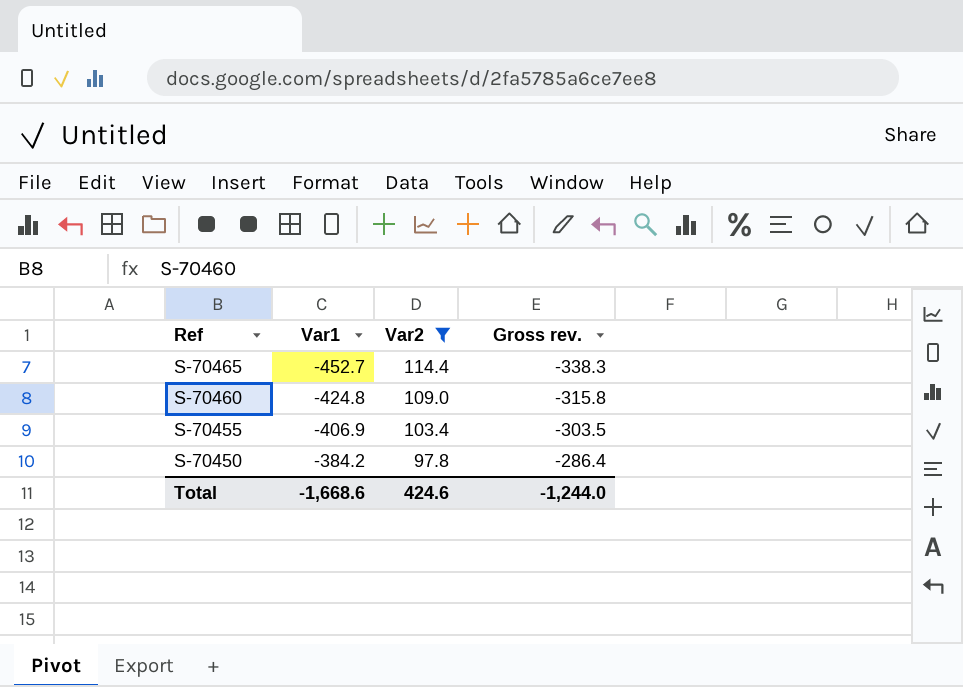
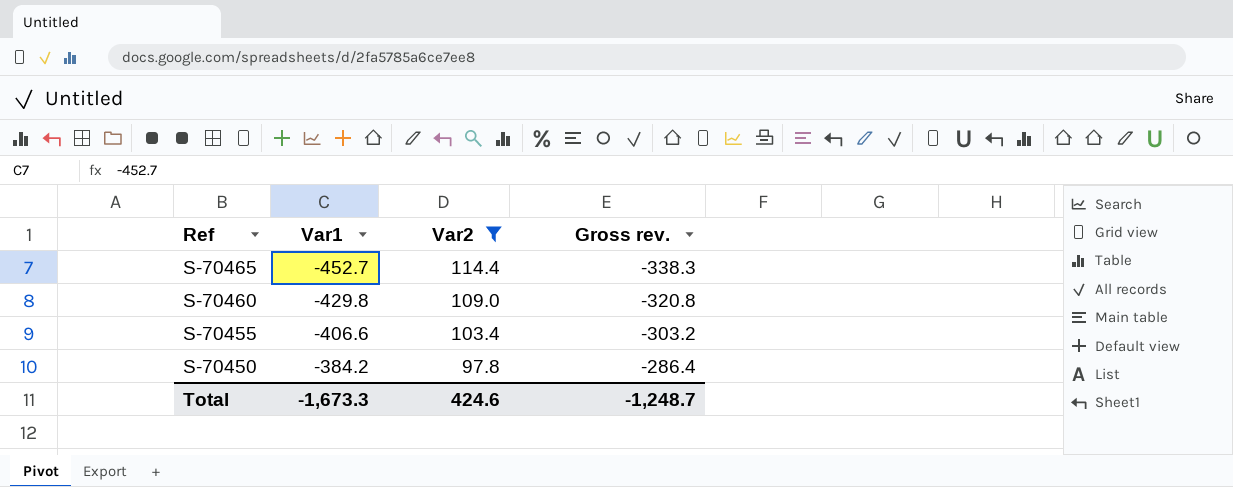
S-70460 | Var1: -424.8 -> -429.8
S-70460 | Gross rev.: -315.8 -> -320.8
S-70455 | Var1: -406.9 -> -406.6
S-70455 | Gross rev.: -303.5 -> -303.2
Total | Var1: -1,668.6 -> -1,673.3
Total | Gross rev.: -1,244.0 -> -1,248.7

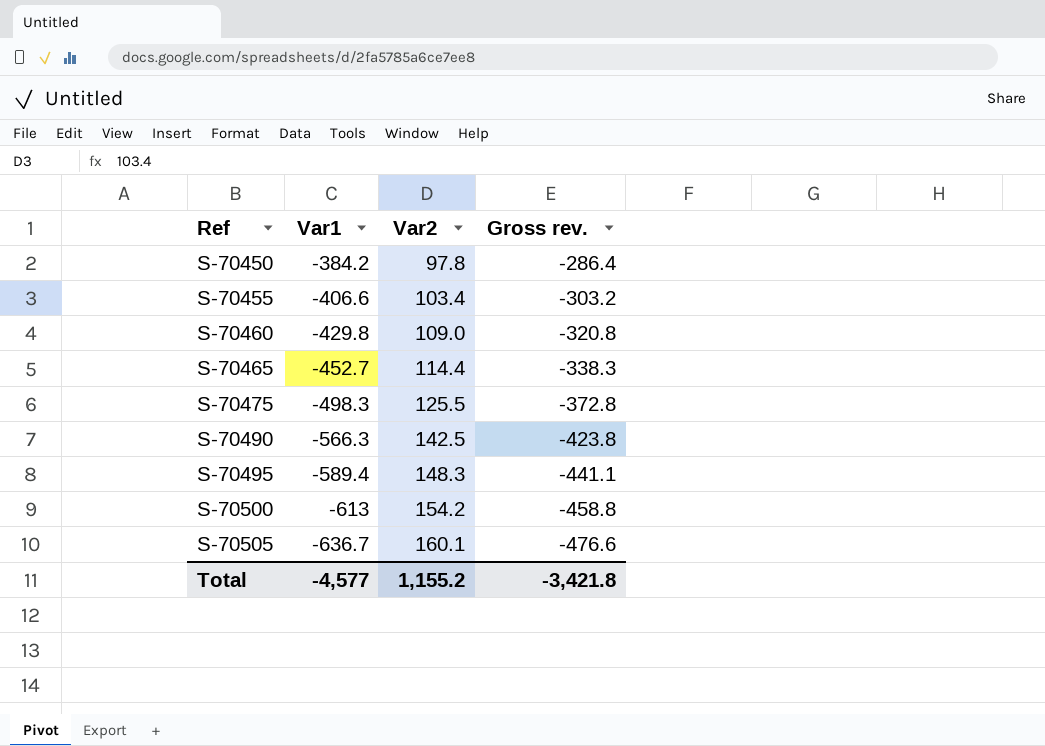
filter: Var2 <= 114.4 -> none
row order: Ref descending -> Ref ascending
Total | Var1: -1,673.3 -> -4,577
Total | Var2: 424.6 -> 1,155.2
Total | Gross rev.: -1,248.7 -> -3,421.8

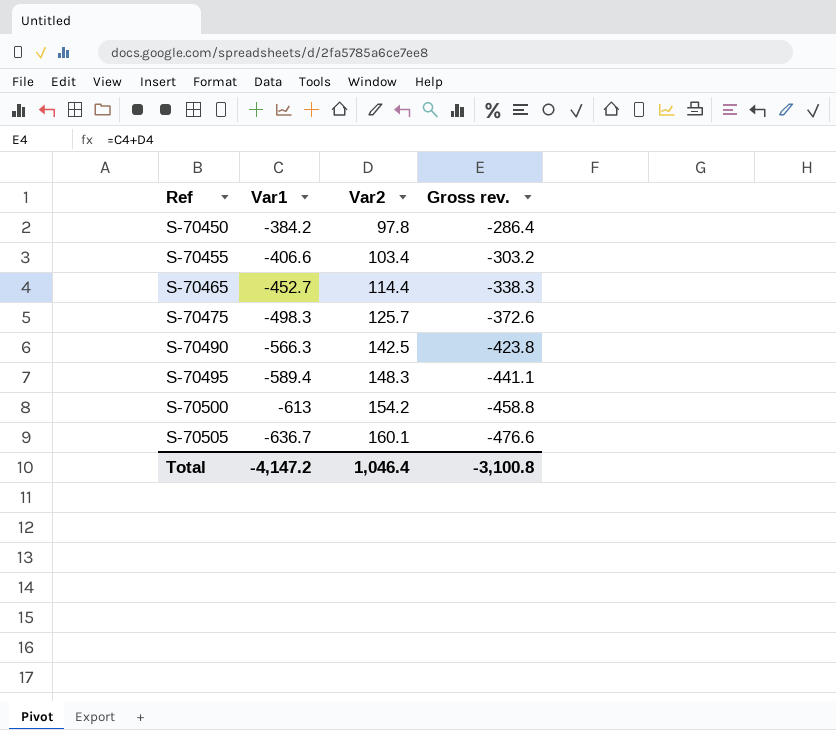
row S-70460: -429.8 | 109.0 | -320.8 -> none
S-70475 | Var2: 125.5 -> 125.7
S-70475 | Gross rev.: -372.8 -> -372.6
Total | Var1: -4,577 -> -4,147.2
Total | Var2: 1,155.2 -> 1,046.4
Total | Gross rev.: -3,421.8 -> -3,100.8

